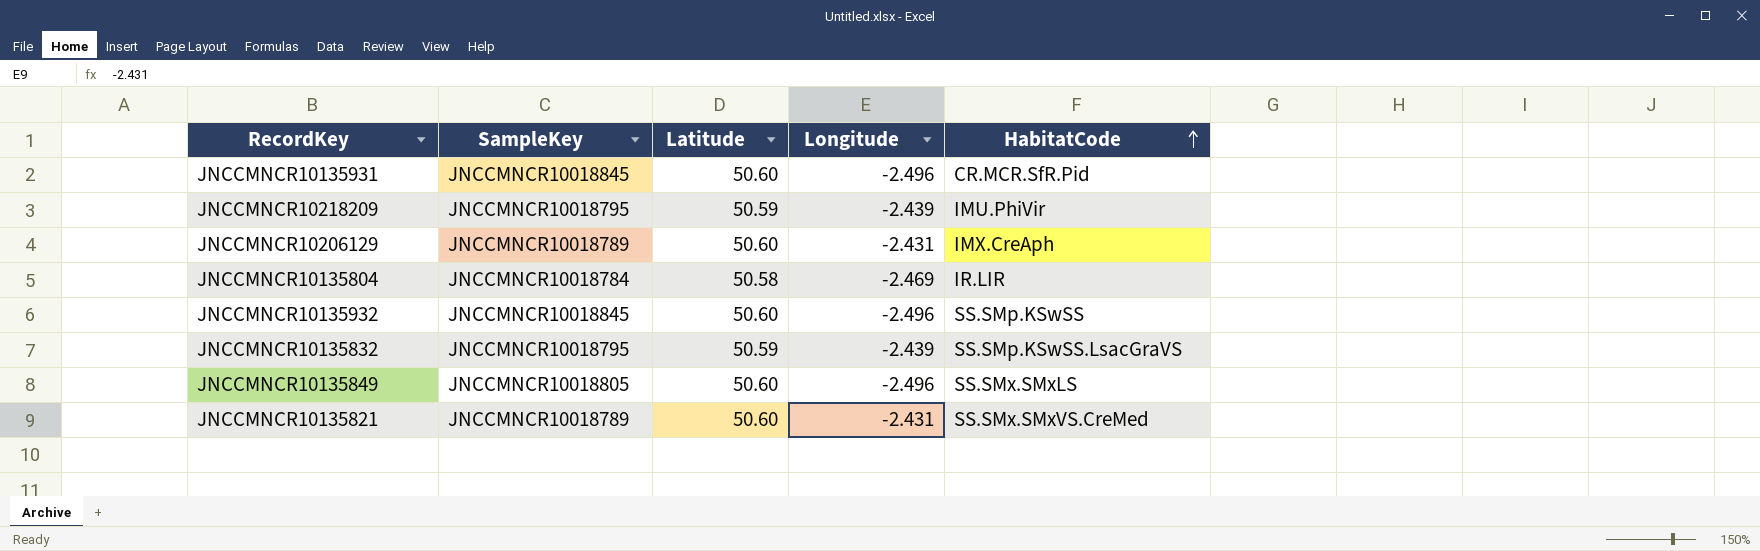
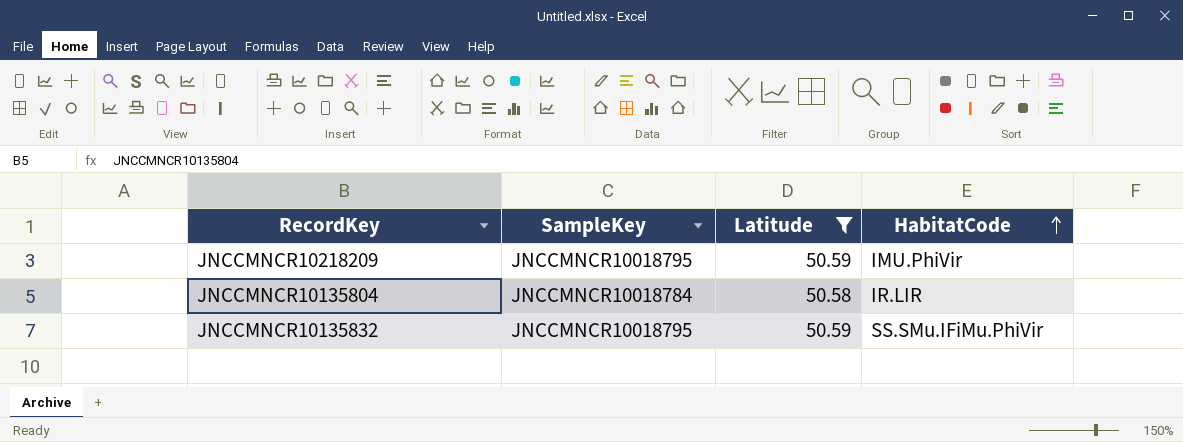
filter: none -> Latitude != 50.60
column Longitude | position: 4 -> none
JNCCMNCR10135832 | HabitatCode: SS.SMp.KSwSS.LsacGraVS -> SS.SMu.IFiMu.PhiVir

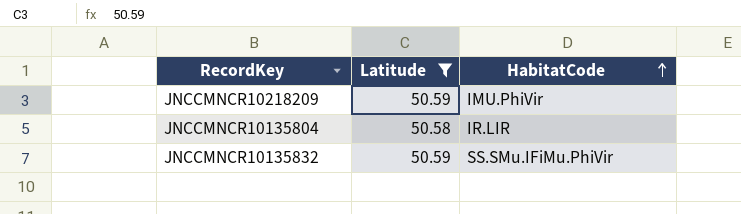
column SampleKey | position: 2 -> none

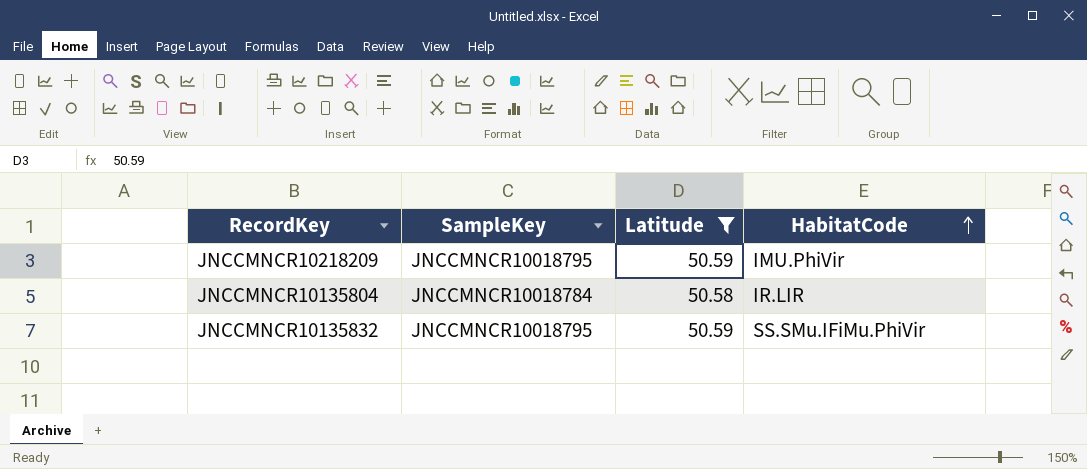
column SampleKey | position: none -> 2

